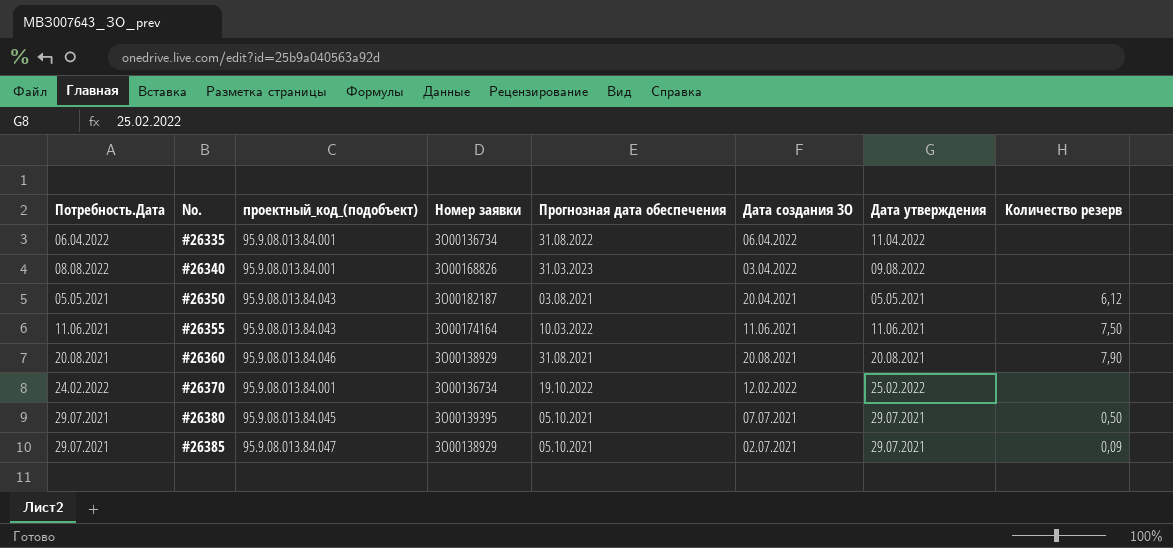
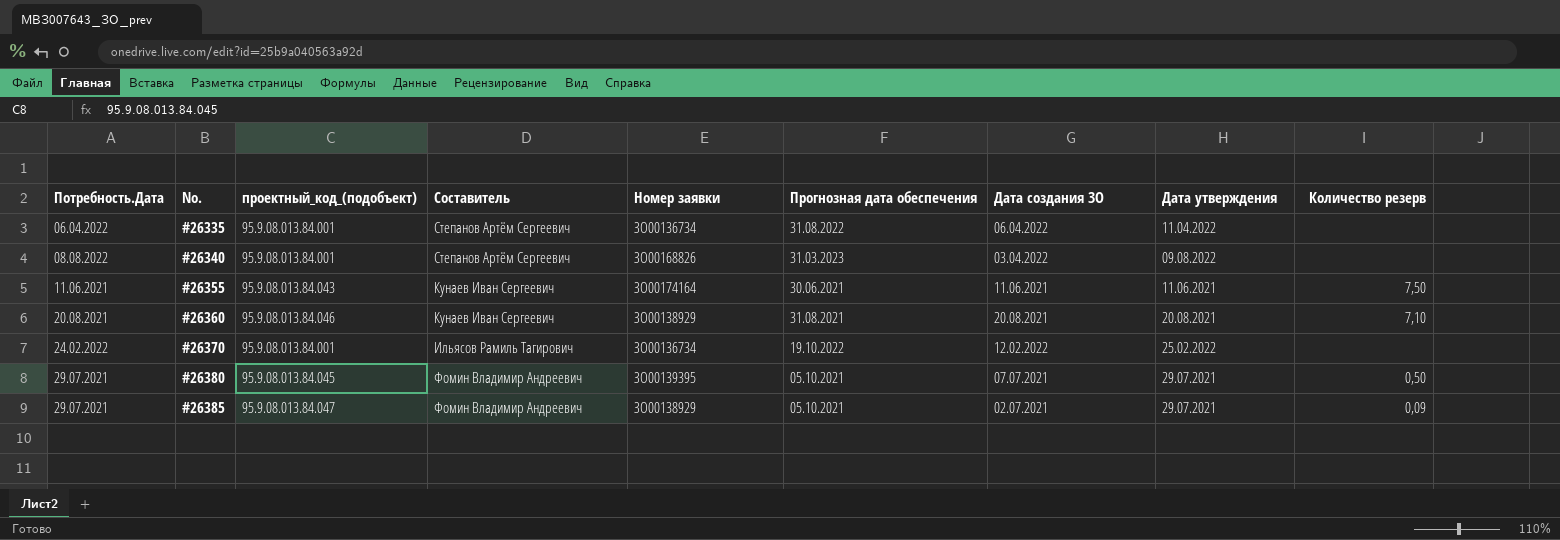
column Составитель | position: none -> 4
row #26350: 05.05.2021 | 95.9.08.013.84.043 | ЗО00182187 | 03.08.2021 | 20.04.2021 | 05.05.2021 | 6,12 -> none
#26355 | Прогнозная дата обеспечения: 10.03.2022 -> 30.06.2021
#26360 | Количество резерв: 7,90 -> 7,10

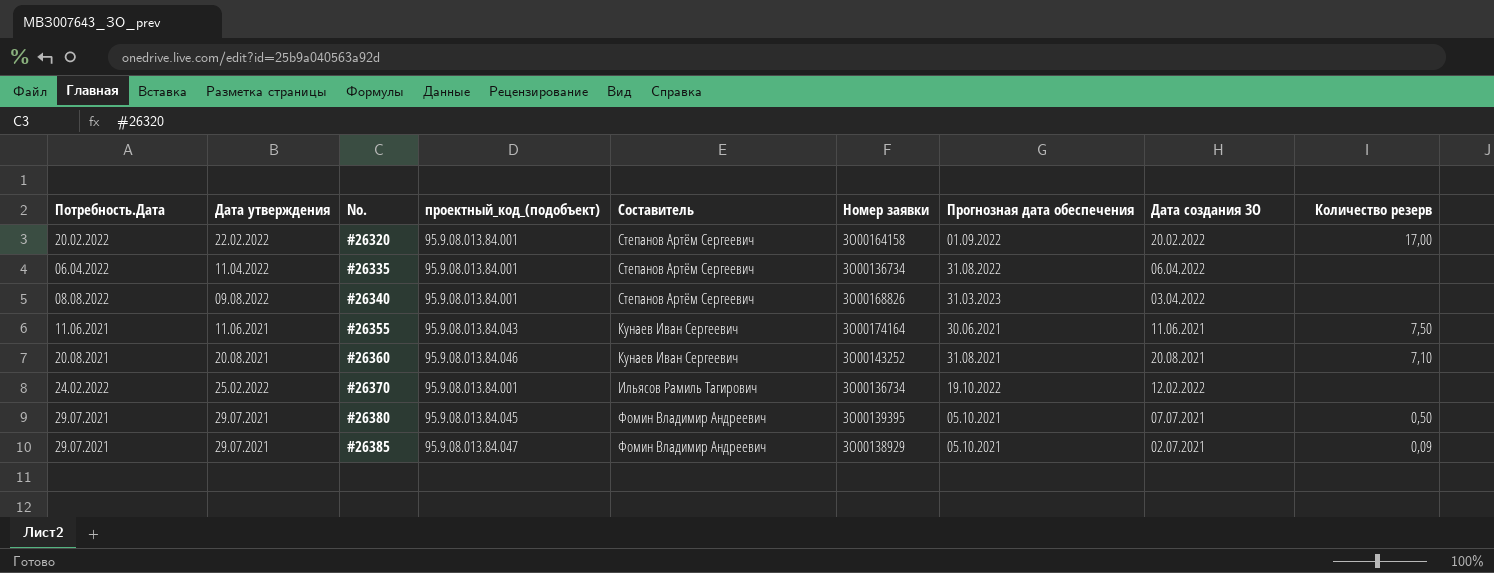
column Дата утверждения | position: 8 -> 2
row #26320: none -> 20.02.2022 | 22.02.2022 | 95.9.08.013.84.001 | Степанов Артём Сергеевич | ЗО00164158 | 01.09.2022 | 20.02.2022 | 17,00
#26360 | Номер заявки: ЗО00138929 -> ЗО00143252

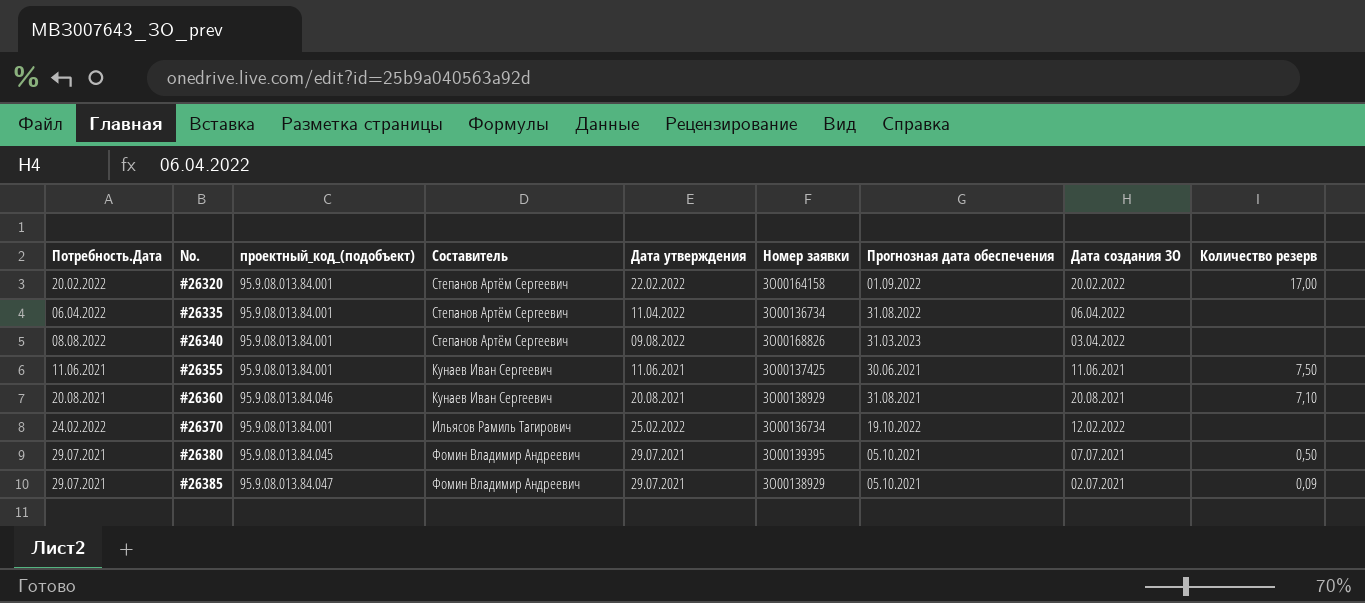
column Дата утверждения | position: 2 -> 5
#26355 | проектный_код_(подобъект): 95.9.08.013.84.043 -> 95.9.08.013.84.001
#26355 | Номер заявки: ЗО00174164 -> ЗО00137425
#26360 | Номер заявки: ЗО00143252 -> ЗО00138929

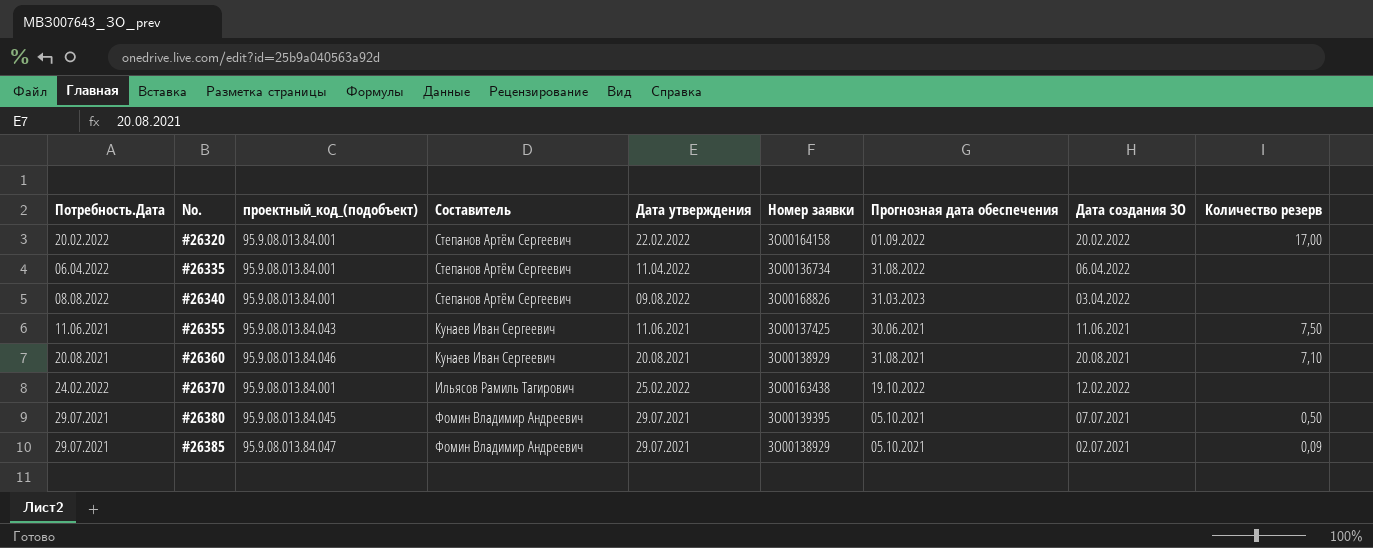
#26355 | проектный_код_(подобъект): 95.9.08.013.84.001 -> 95.9.08.013.84.043
#26370 | Номер заявки: ЗО00136734 -> ЗО00163438

